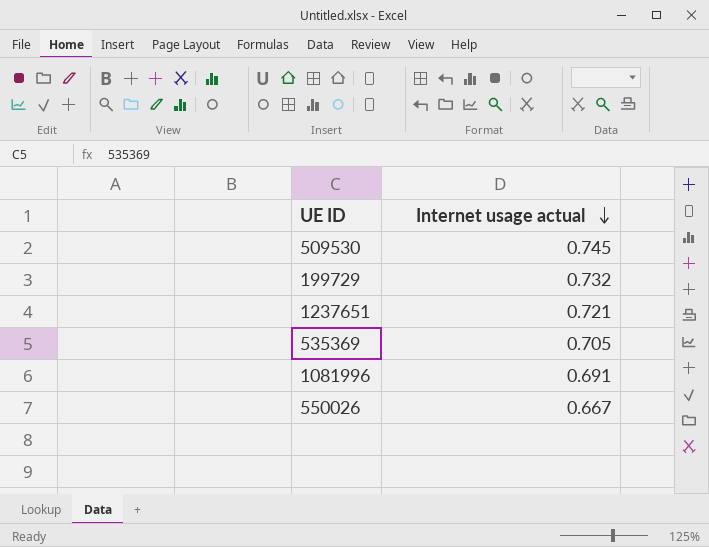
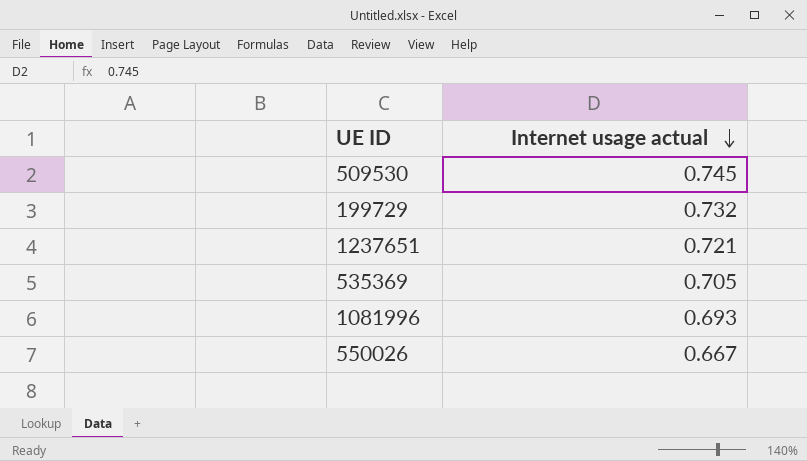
1081996 | Internet usage actual: 0.691 -> 0.693

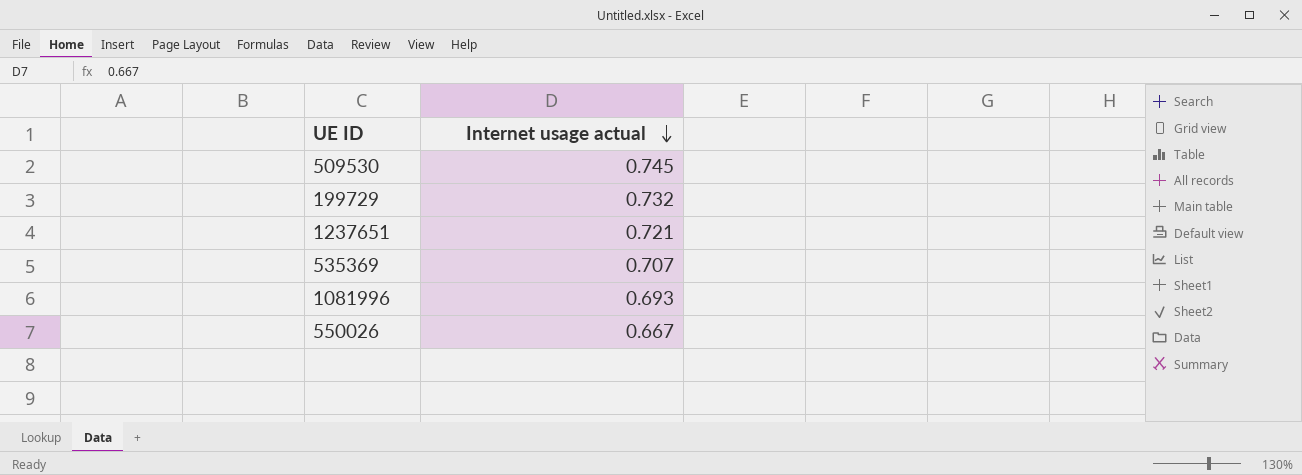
535369 | Internet usage actual: 0.705 -> 0.707

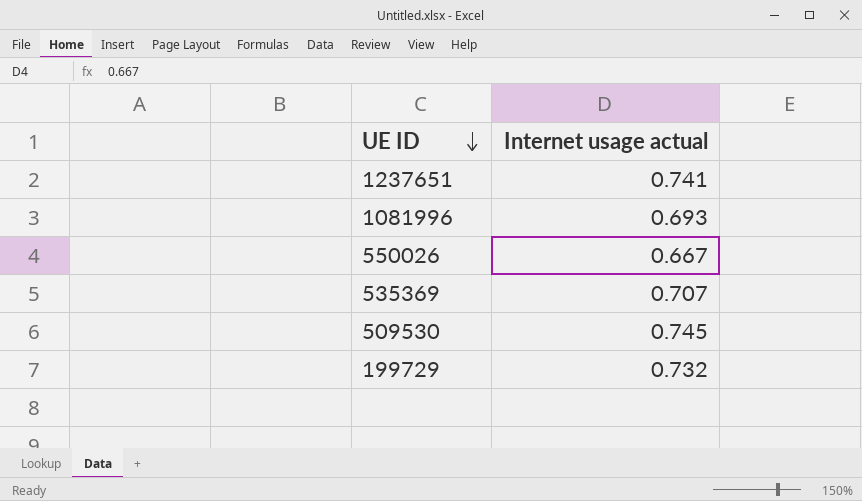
row order: Internet usage actual descending -> UE ID descending
1237651 | Internet usage actual: 0.721 -> 0.741

